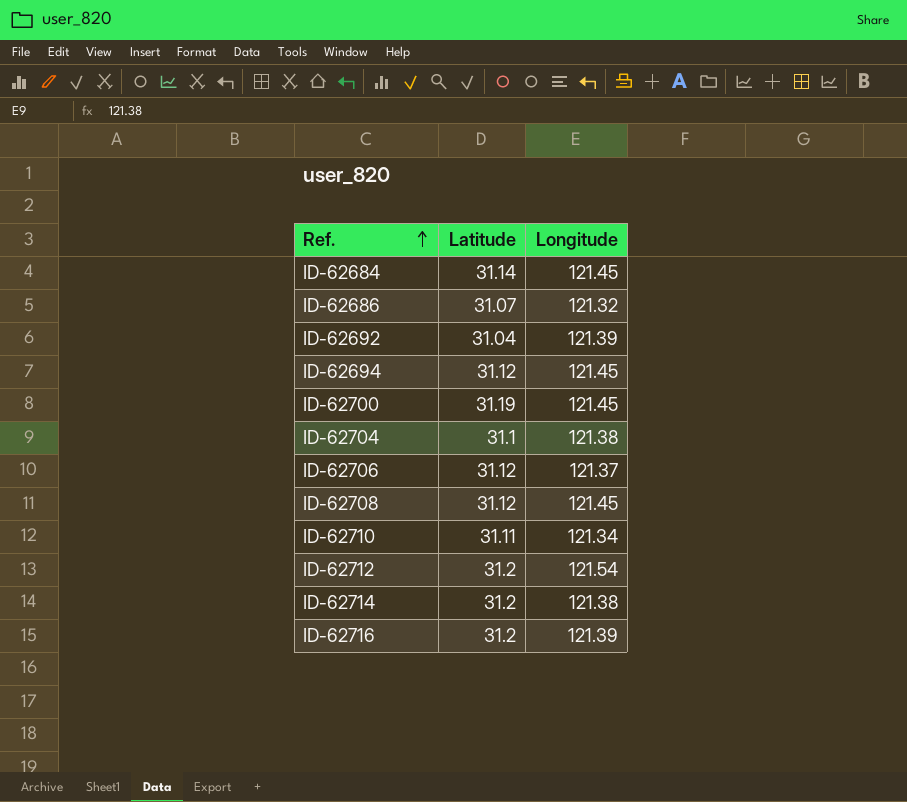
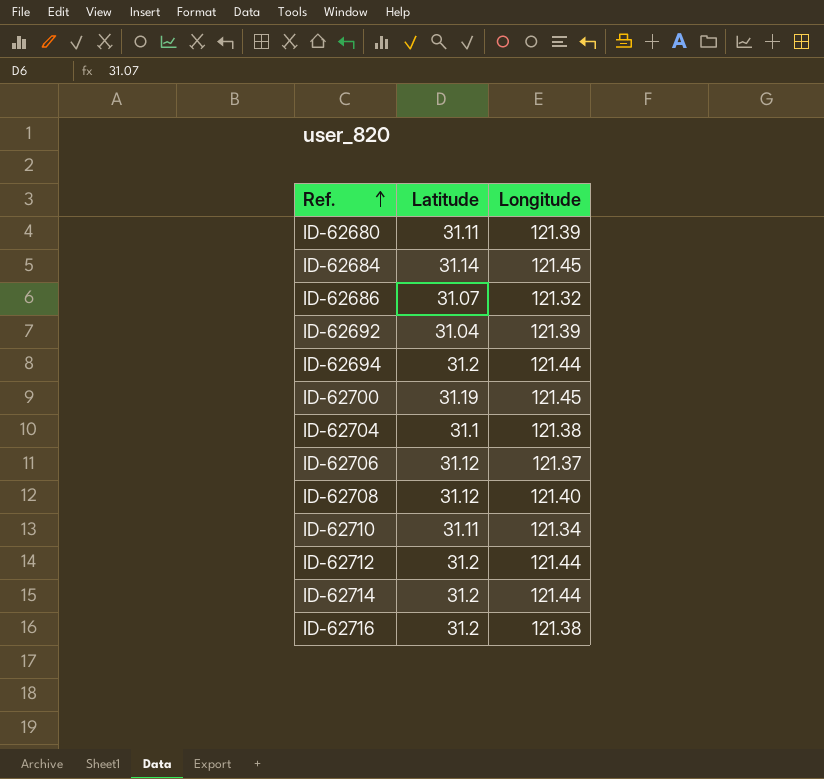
row ID-62680: none -> 31.11 | 121.39
ID-62694 | Latitude: 31.12 -> 31.2
ID-62694 | Longitude: 121.45 -> 121.44
ID-62708 | Longitude: 121.45 -> 121.40
ID-62712 | Longitude: 121.54 -> 121.44
ID-62714 | Longitude: 121.38 -> 121.44
ID-62716 | Longitude: 121.39 -> 121.38

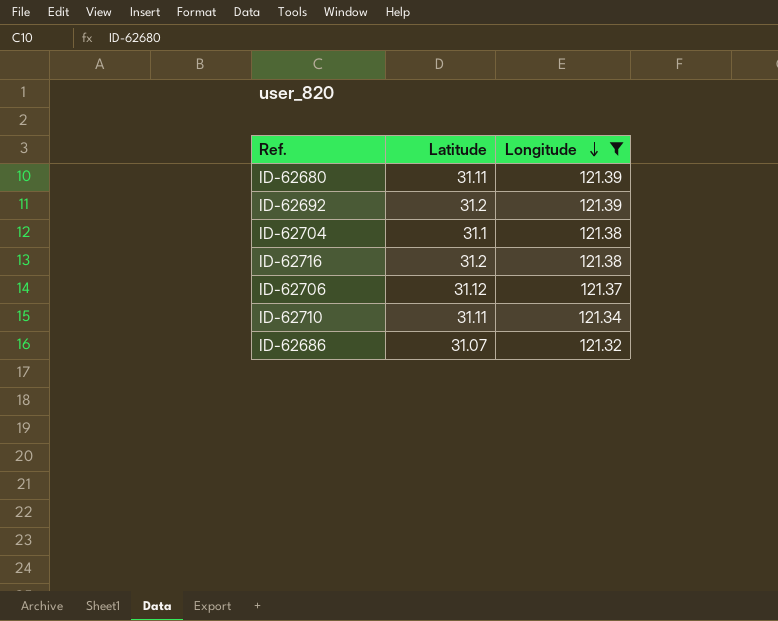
filter: none -> Longitude <= 121.39
row order: Ref. ascending -> Longitude descending
ID-62692 | Latitude: 31.04 -> 31.2

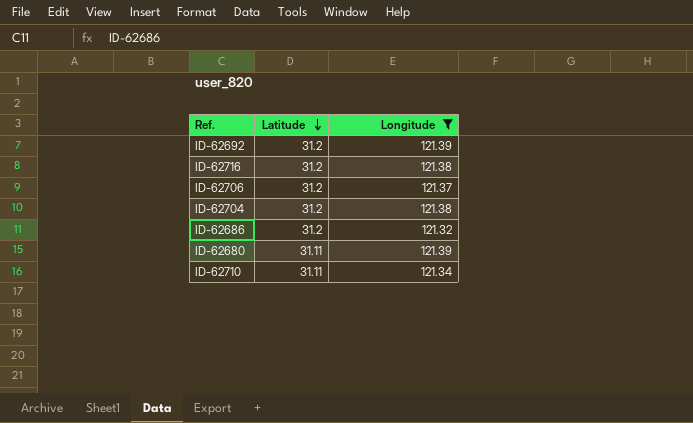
row order: Longitude descending -> Latitude descending
ID-62706 | Latitude: 31.12 -> 31.2
ID-62704 | Latitude: 31.1 -> 31.2
ID-62686 | Latitude: 31.07 -> 31.2

